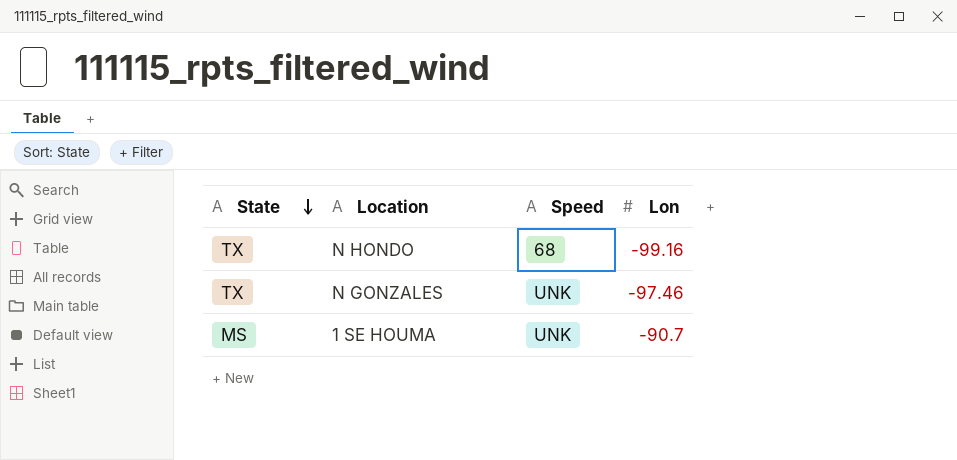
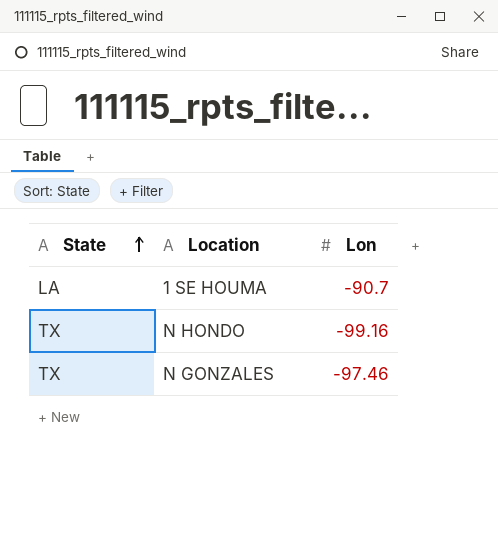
row order: State descending -> State ascending
column Speed | position: 3 -> none
1 SE HOUMA | State: MS -> LA

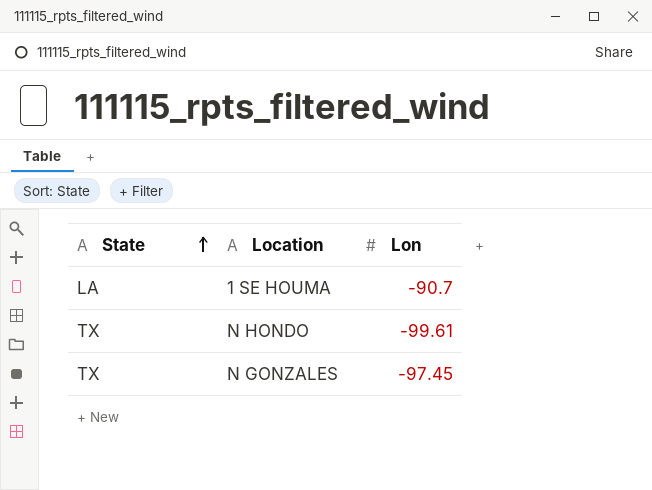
N HONDO | Lon: -99.16 -> -99.61
N GONZALES | Lon: -97.46 -> -97.45

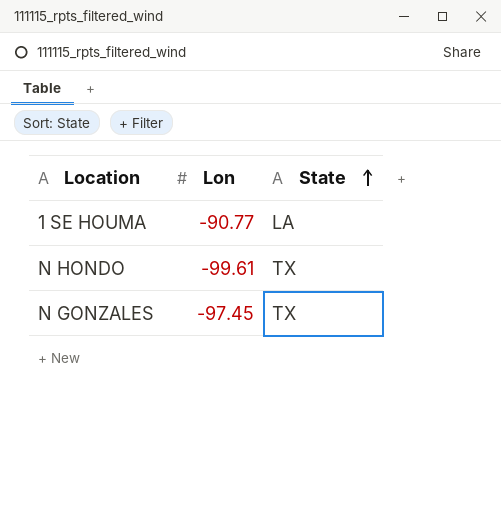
column State | position: 1 -> 3
1 SE HOUMA | Lon: -90.7 -> -90.77

